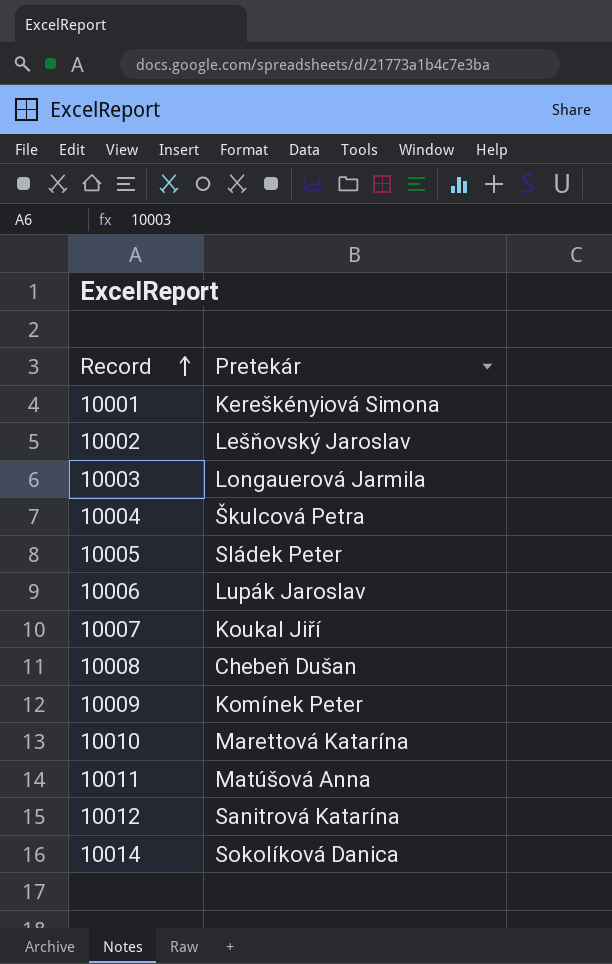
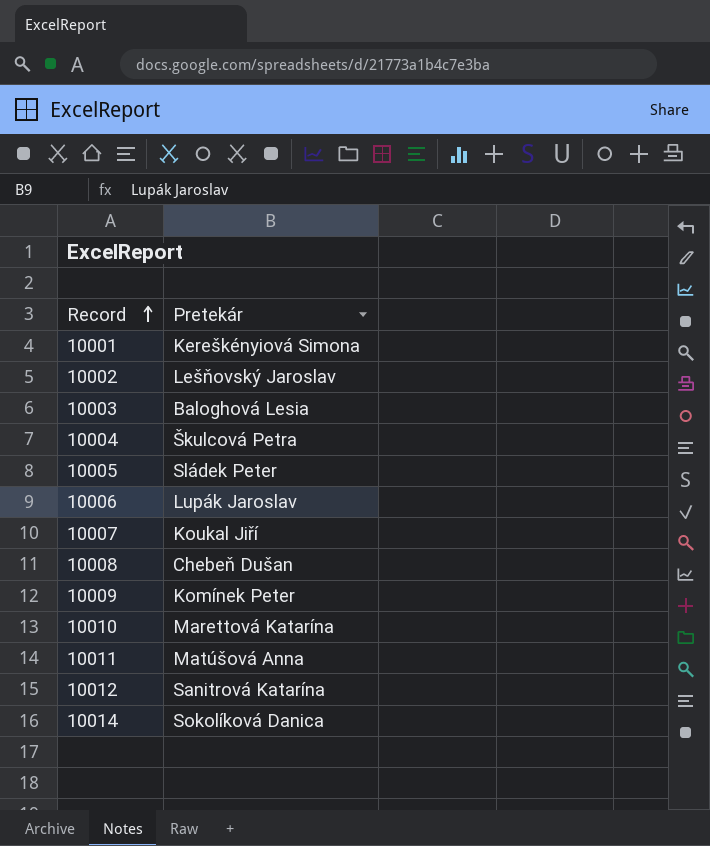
10003 | Pretekár: Longauerová Jarmila -> Baloghová Lesia

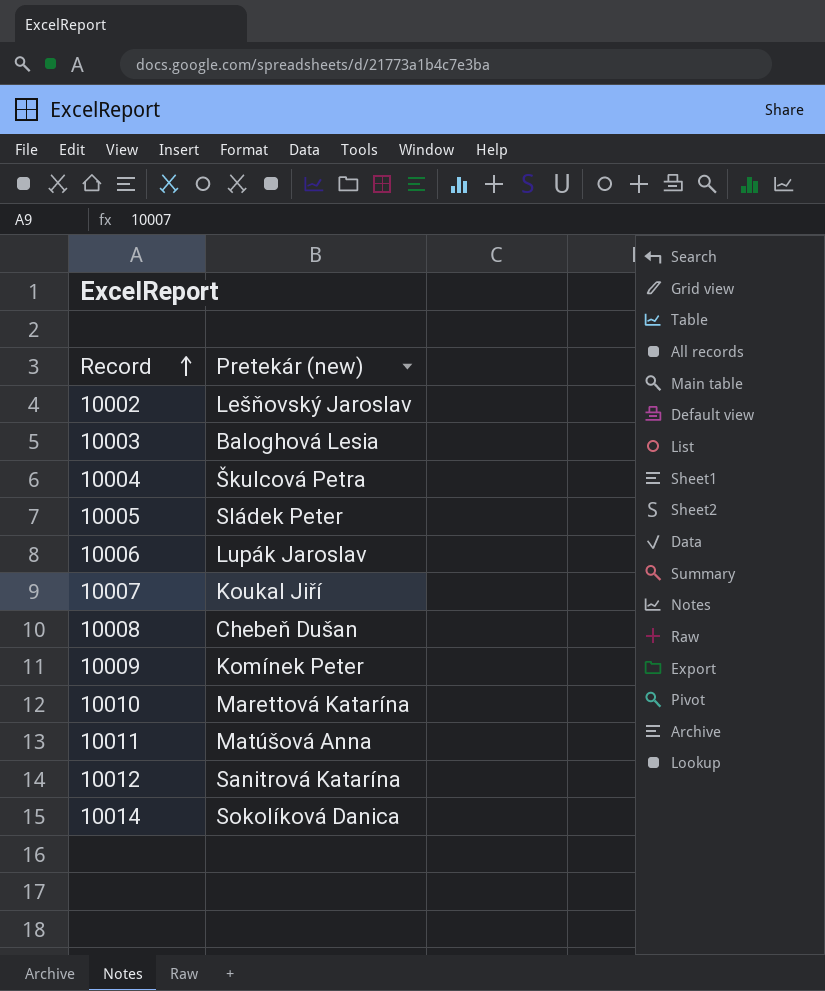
column name: Pretekár -> Pretekár (new)
row 10001: Kereškényiová Simona -> none

